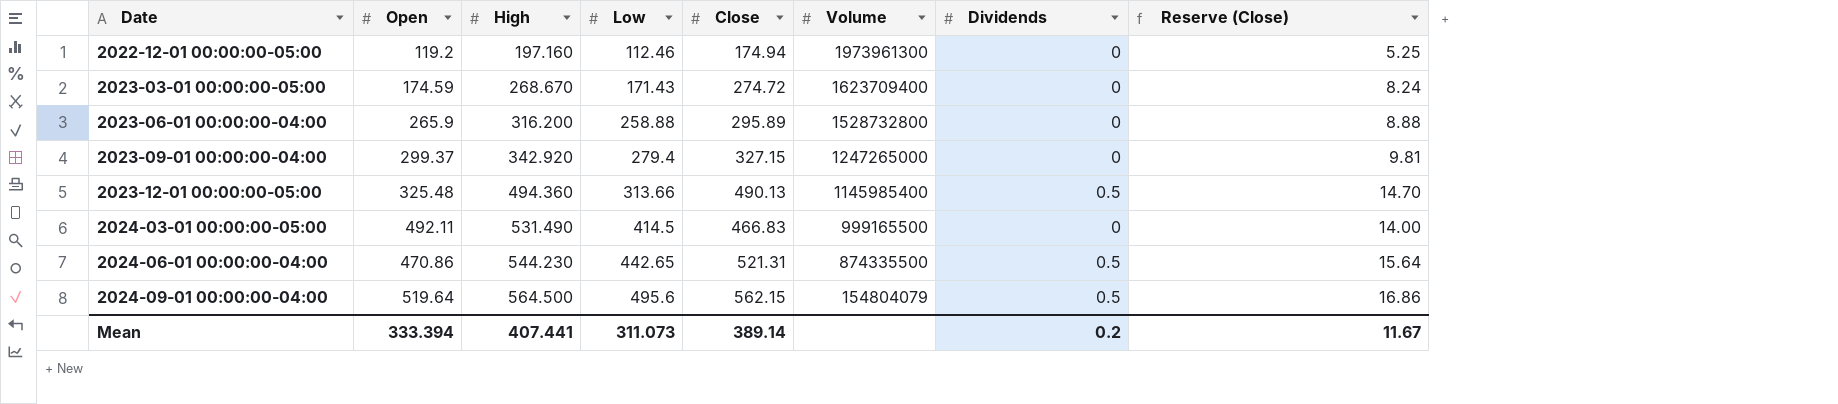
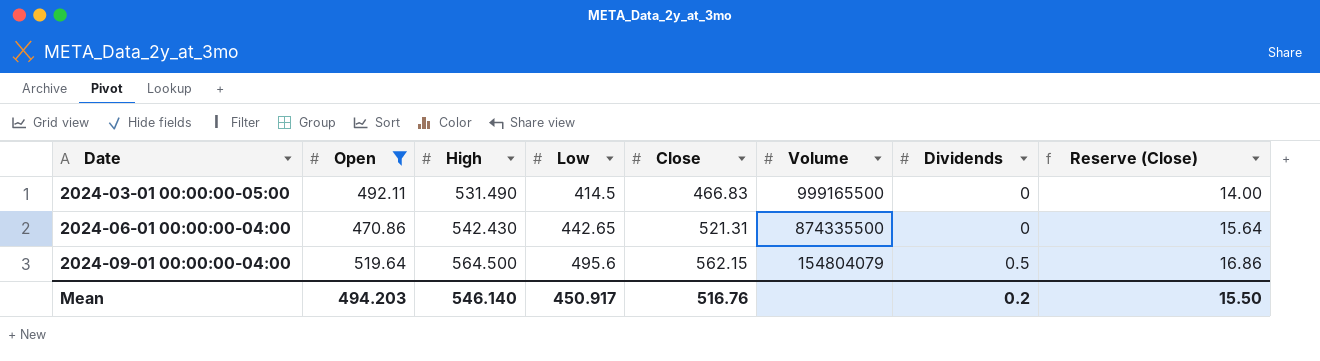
filter: none -> Open >= 470.86
2024-06-01 00:00:00-04:00 | High: 544.230 -> 542.430
2024-06-01 00:00:00-04:00 | Dividends: 0.5 -> 0
Mean | Open: 333.394 -> 494.203
Mean | High: 407.441 -> 546.140
Mean | Low: 311.073 -> 450.917
Mean | Close: 389.14 -> 516.76
Mean | Reserve (Close): 11.67 -> 15.50

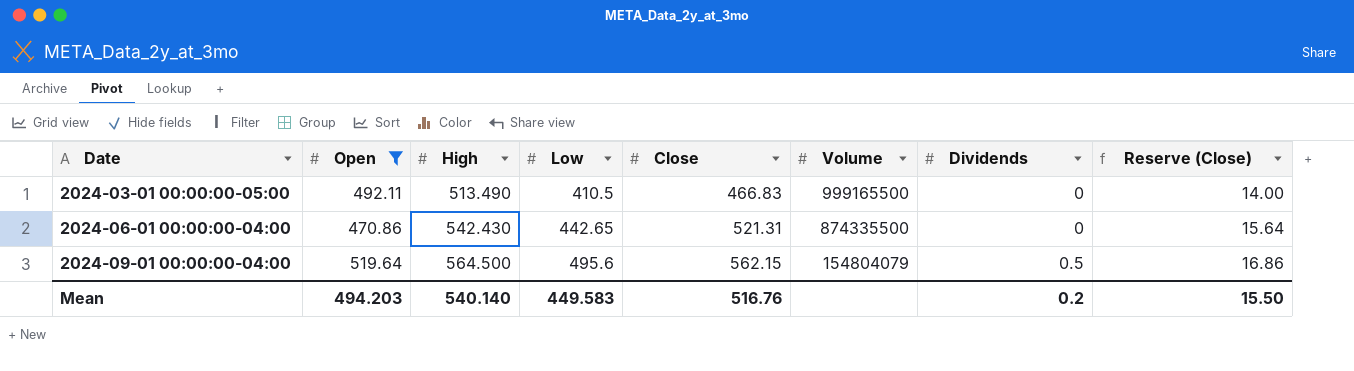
2024-03-01 00:00:00-05:00 | High: 531.490 -> 513.490
2024-03-01 00:00:00-05:00 | Low: 414.5 -> 410.5
Mean | High: 546.140 -> 540.140
Mean | Low: 450.917 -> 449.583

